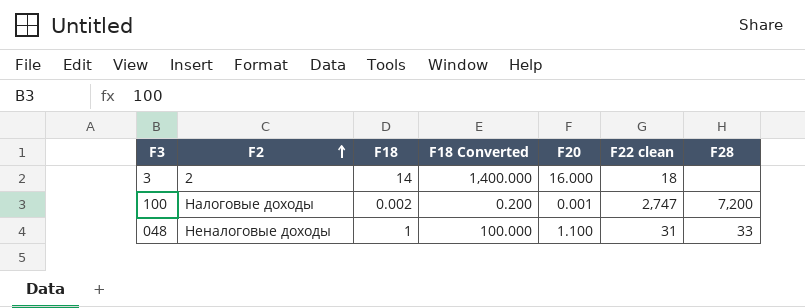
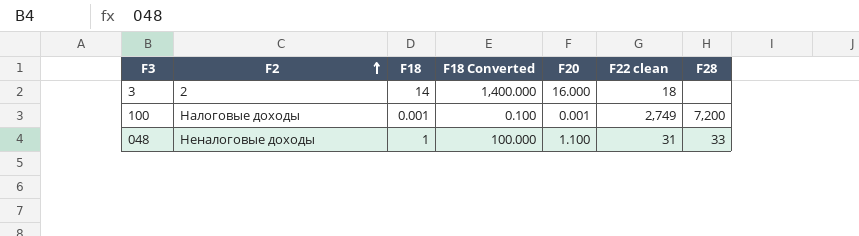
100 | F18: 0.002 -> 0.001
100 | F18 Converted: 0.200 -> 0.100
100 | F22 clean: 2,747 -> 2,749

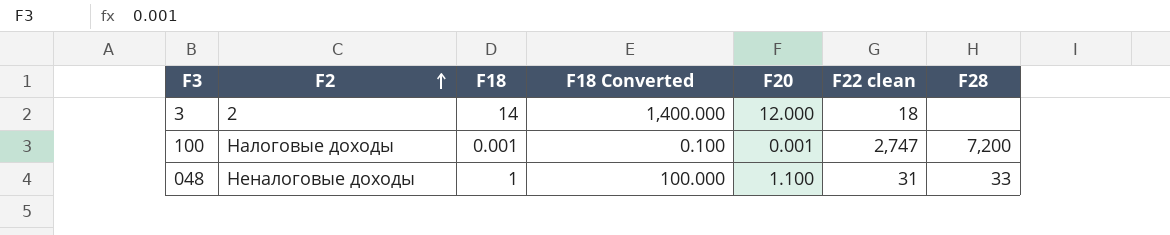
3 | F20: 16.000 -> 12.000
100 | F22 clean: 2,749 -> 2,747

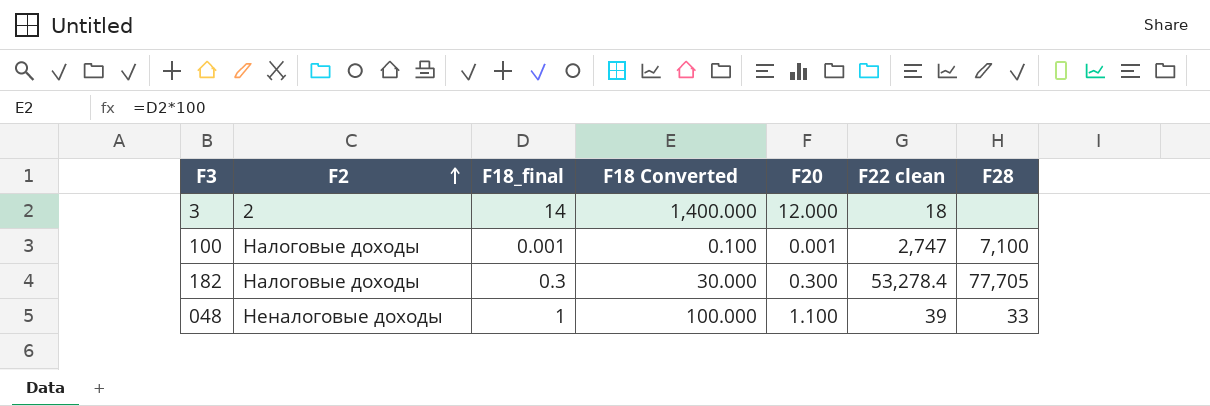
column name: F18 -> F18_final
100 | F28: 7,200 -> 7,100
row 182: none -> Налоговые доходы | 0.3 | 30.000 | 0.300 | 53,278.4 | 77,705
048 | F22 clean: 31 -> 39

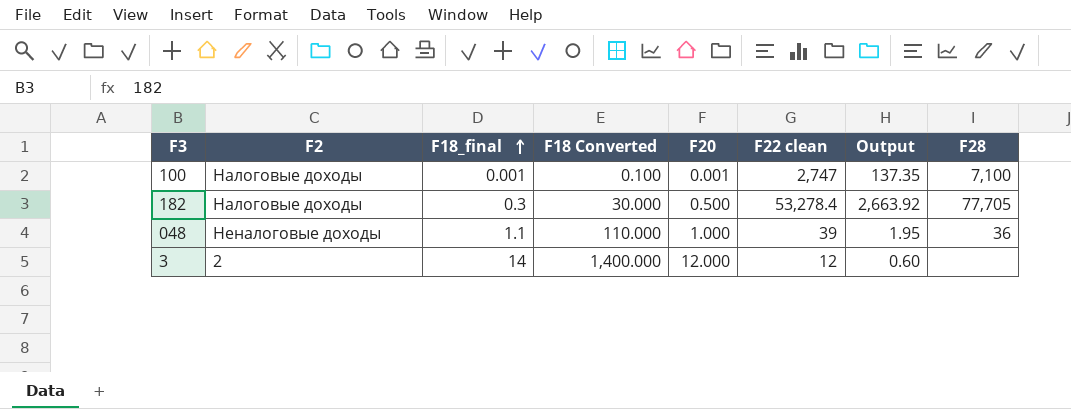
row order: F2 ascending -> F18_final ascending
column Output | formula: none -> [F22 clean] * 0.05
182 | F20: 0.300 -> 0.500
048 | F18_final: 1 -> 1.1
048 | F18 Converted: 100.000 -> 110.000
048 | F20: 1.100 -> 1.000
048 | F28: 33 -> 36
3 | F22 clean: 18 -> 12

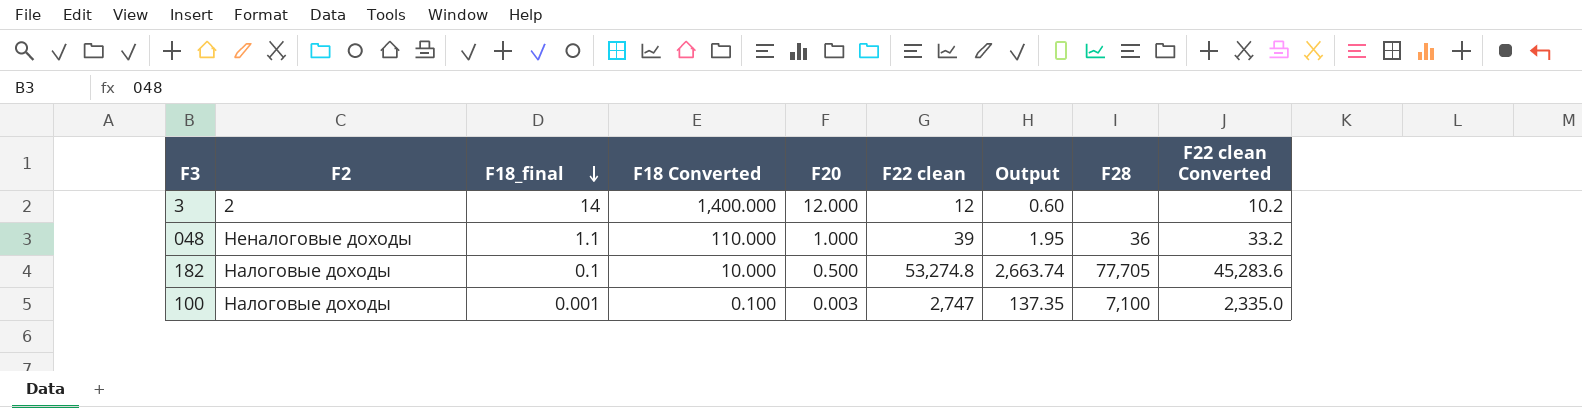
row order: F18_final ascending -> F18_final descending
column F22 clean Converted | formula: none -> [F22 clean] * 0.85
182 | F18_final: 0.3 -> 0.1
182 | F18 Converted: 30.000 -> 10.000
182 | F22 clean: 53,278.4 -> 53,274.8
182 | Output: 2,663.92 -> 2,663.74
100 | F20: 0.001 -> 0.003

